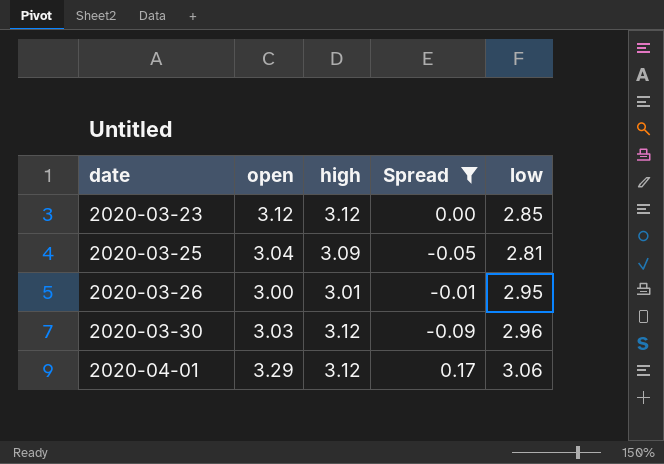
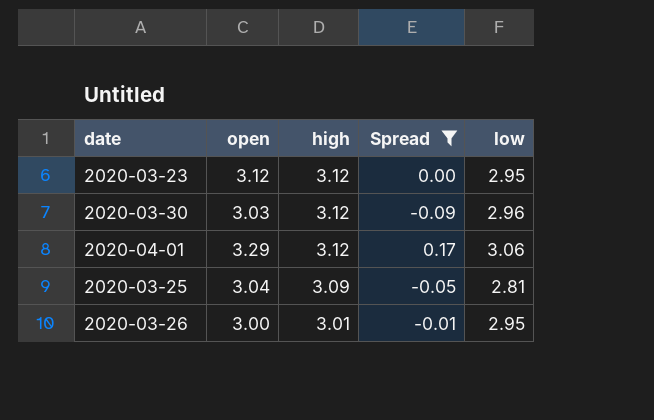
row order: date ascending -> high descending
2020-03-23 | low: 2.85 -> 2.95

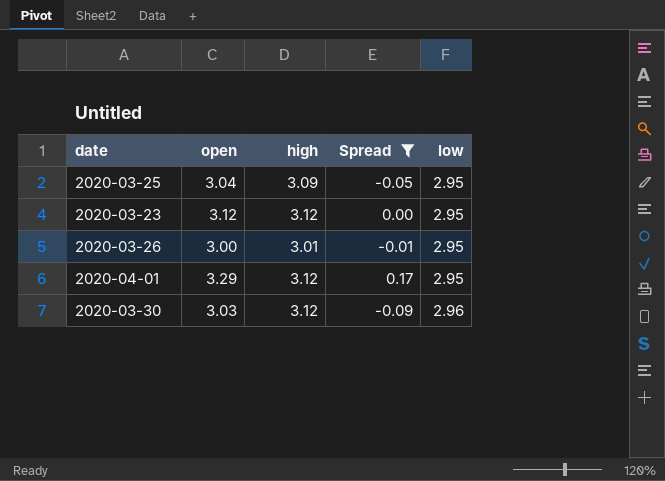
row order: high descending -> low ascending
2020-03-25 | low: 2.81 -> 2.95
2020-04-01 | low: 3.06 -> 2.95

